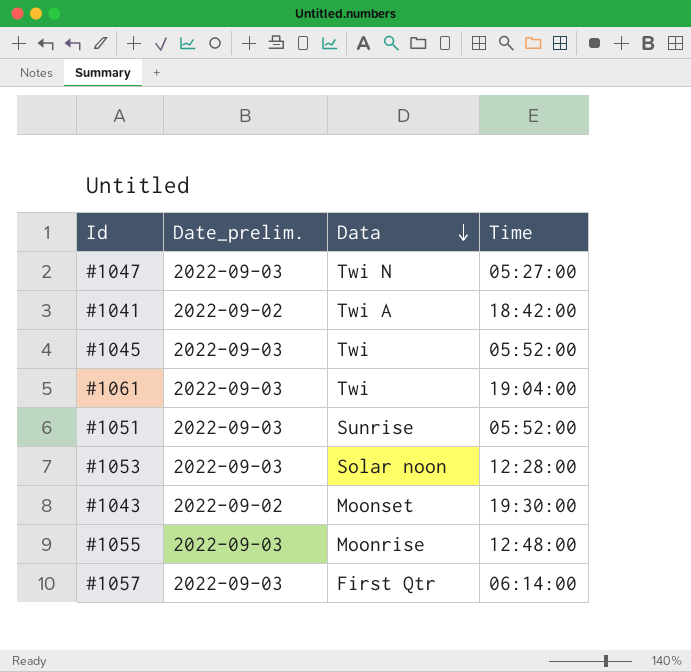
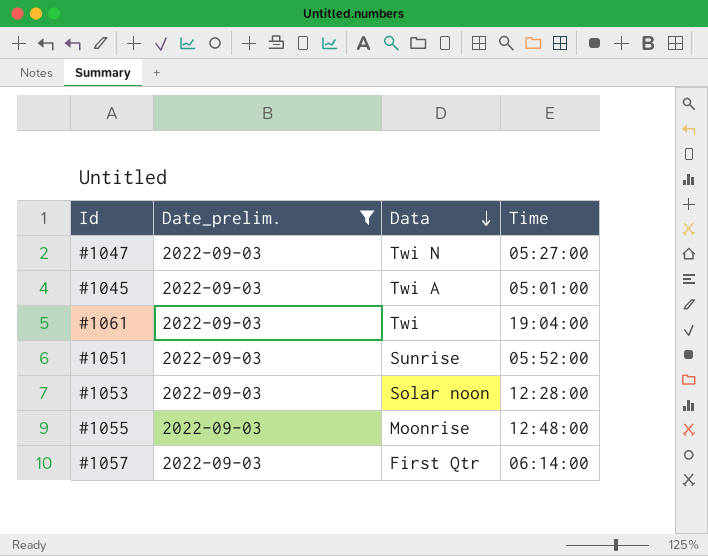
filter: none -> Date_prelim. = 2022-09-03
#1045 | Data: Twi -> Twi A
#1045 | Time: 05:52:00 -> 05:01:00

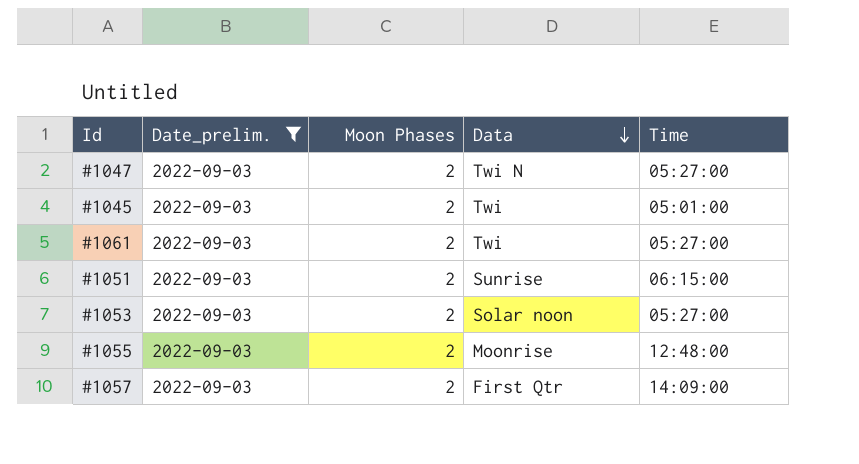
column Moon Phases | position: none -> 3
#1045 | Data: Twi A -> Twi
#1061 | Time: 19:04:00 -> 05:27:00
#1051 | Time: 05:52:00 -> 06:15:00
#1053 | Time: 12:28:00 -> 05:27:00
#1057 | Time: 06:14:00 -> 14:09:00

